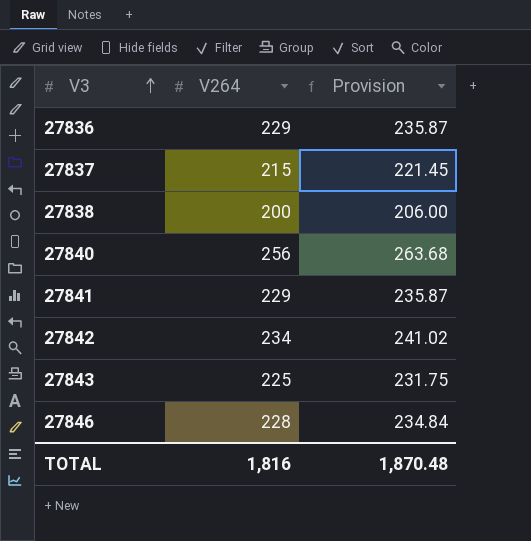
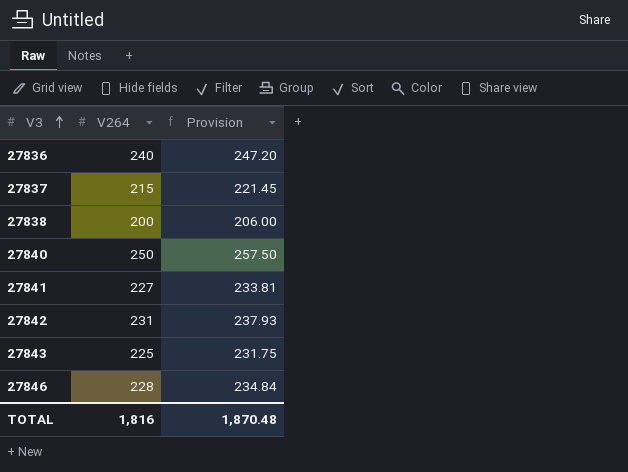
27836 | V264: 229 -> 240
27836 | Provision: 235.87 -> 247.20
27840 | V264: 256 -> 250
27840 | Provision: 263.68 -> 257.50
27841 | V264: 229 -> 227
27841 | Provision: 235.87 -> 233.81
27842 | V264: 234 -> 231
27842 | Provision: 241.02 -> 237.93

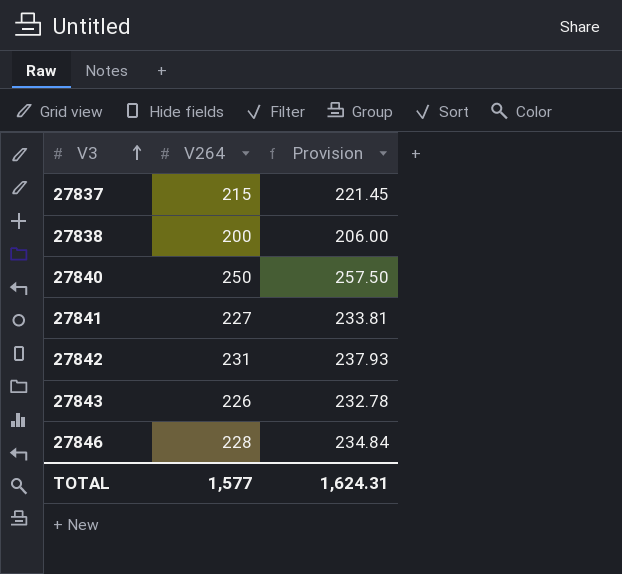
row 27836: 240 | 247.20 -> none
27843 | V264: 225 -> 226
27843 | Provision: 231.75 -> 232.78
TOTAL | V264: 1,816 -> 1,577
TOTAL | Provision: 1,870.48 -> 1,624.31

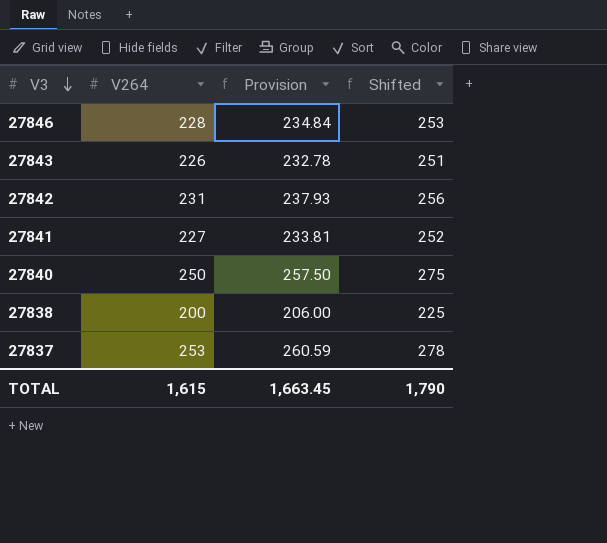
row order: V3 ascending -> V3 descending
column Shifted | formula: none -> [V264] + 25
27837 | V264: 215 -> 253
27837 | Provision: 221.45 -> 260.59
TOTAL | V264: 1,577 -> 1,615
TOTAL | Provision: 1,624.31 -> 1,663.45

